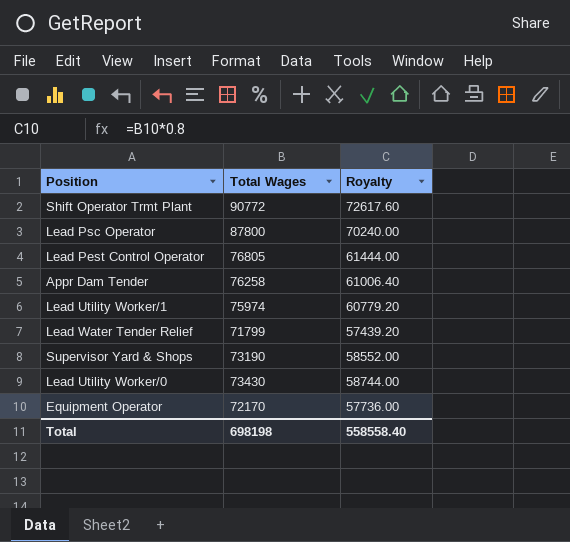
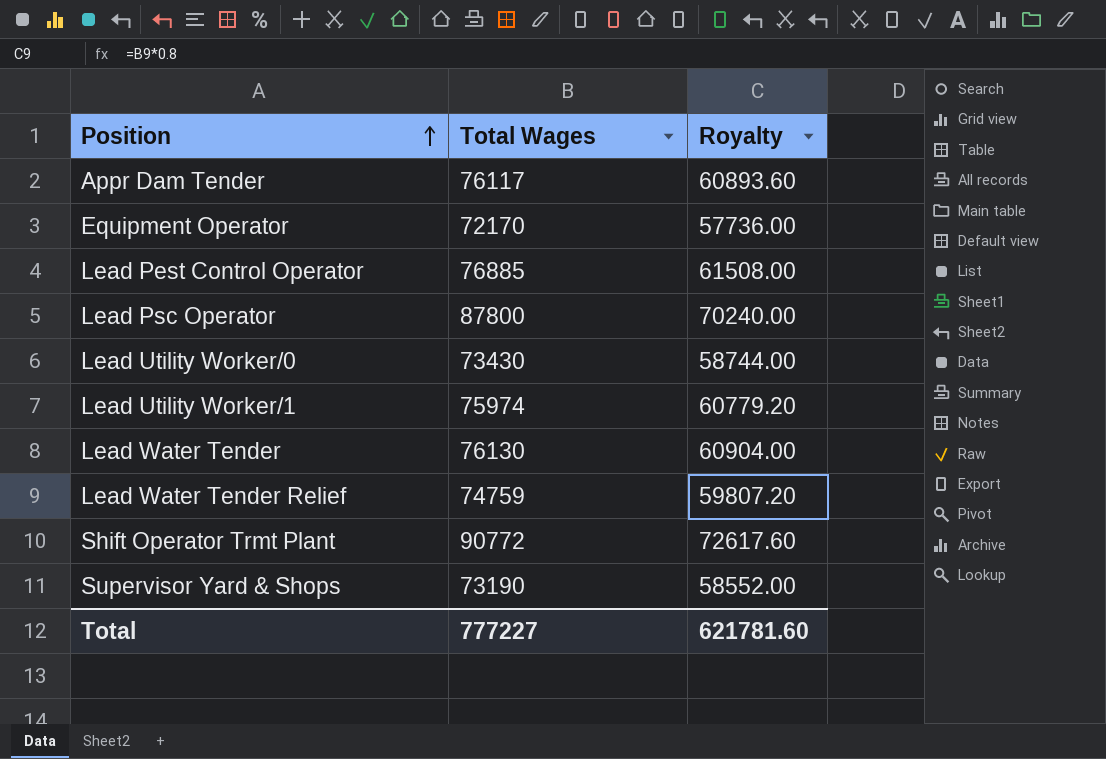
row order: none -> Position ascending
Appr Dam Tender | Total Wages: 76258 -> 76117
Appr Dam Tender | Royalty: 61006.40 -> 60893.60
Lead Pest Control Operator | Total Wages: 76805 -> 76885
Lead Pest Control Operator | Royalty: 61444.00 -> 61508.00
row Lead Water Tender: none -> 76130 | 60904.00
Lead Water Tender Relief | Total Wages: 71799 -> 74759
Lead Water Tender Relief | Royalty: 57439.20 -> 59807.20
Total | Total Wages: 698198 -> 777227
Total | Royalty: 558558.40 -> 621781.60

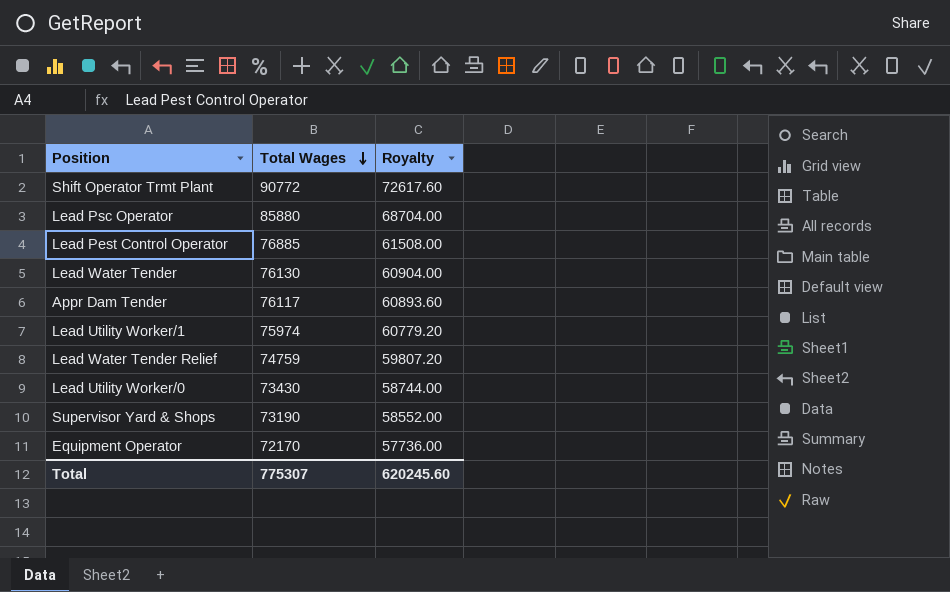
row order: Position ascending -> Total Wages descending
Lead Psc Operator | Total Wages: 87800 -> 85880
Lead Psc Operator | Royalty: 70240.00 -> 68704.00
Total | Total Wages: 777227 -> 775307
Total | Royalty: 621781.60 -> 620245.60

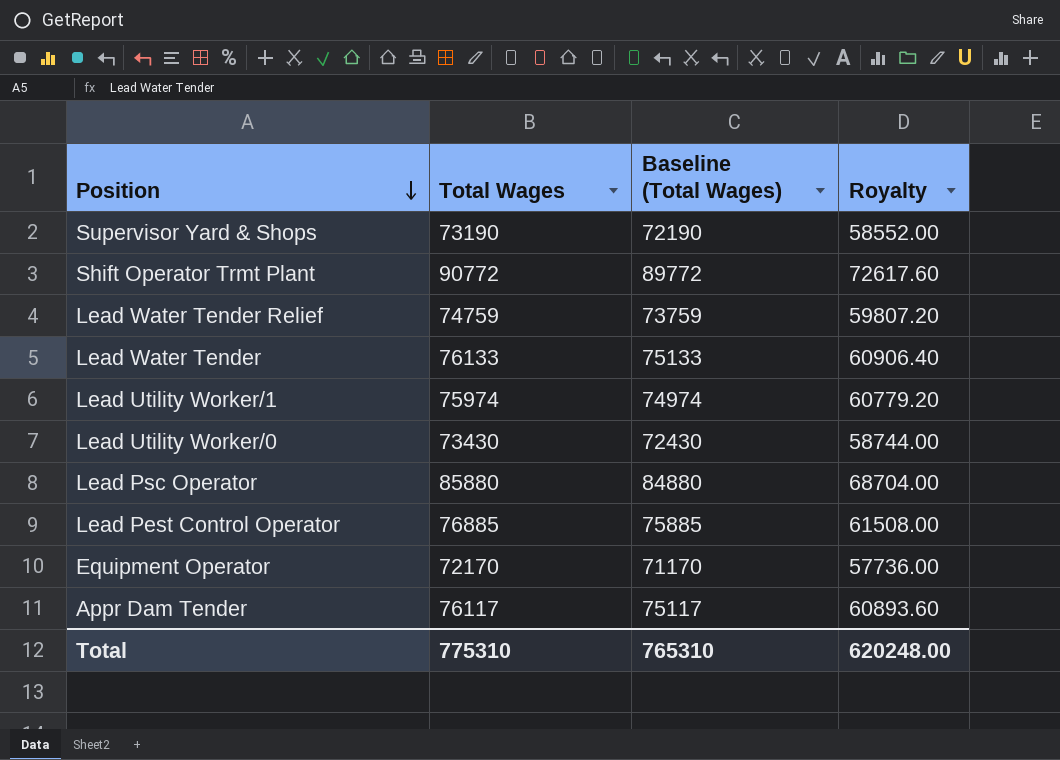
row order: Total Wages descending -> Position descending
column Baseline (Total Wages) | formula: none -> [Total Wages] - 1000
Lead Water Tender | Total Wages: 76130 -> 76133
Lead Water Tender | Royalty: 60904.00 -> 60906.40
Total | Total Wages: 775307 -> 775310
Total | Royalty: 620245.60 -> 620248.00

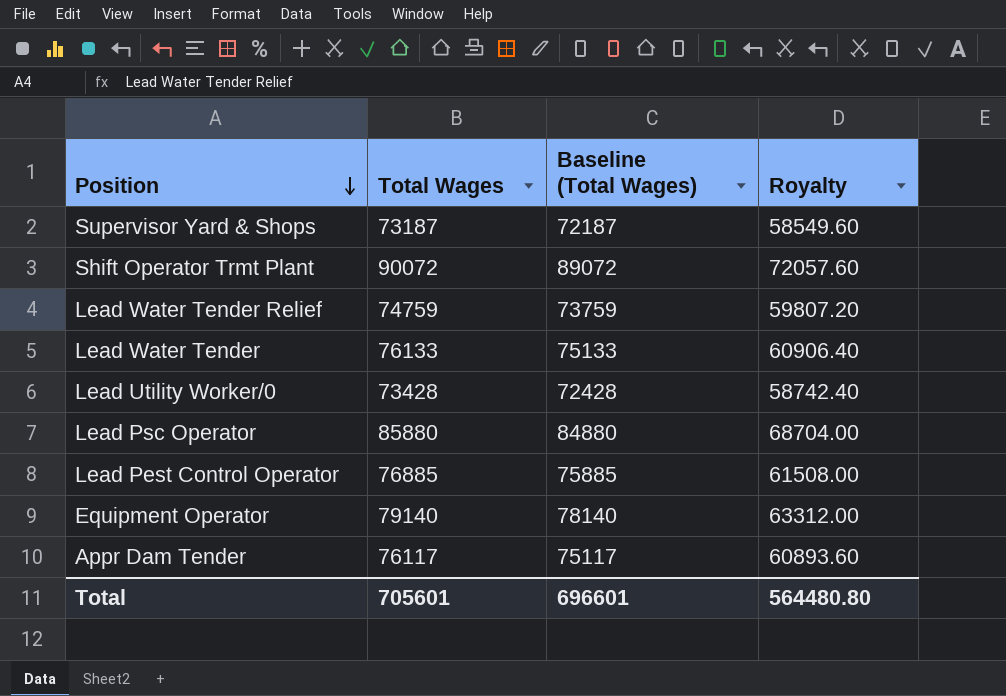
row Lead Utility Worker/1: 75974 | 74974 | 60779.20 -> none
Supervisor Yard & Shops | Total Wages: 73190 -> 73187
Supervisor Yard & Shops | Baseline (Total Wages): 72190 -> 72187
Supervisor Yard & Shops | Royalty: 58552.00 -> 58549.60
Shift Operator Trmt Plant | Total Wages: 90772 -> 90072
Shift Operator Trmt Plant | Baseline (Total Wages): 89772 -> 89072
Shift Operator Trmt Plant | Royalty: 72617.60 -> 72057.60
Lead Utility Worker/0 | Total Wages: 73430 -> 73428
Lead Utility Worker/0 | Baseline (Total Wages): 72430 -> 72428
Lead Utility Worker/0 | Royalty: 58744.00 -> 58742.40
Equipment Operator | Total Wages: 72170 -> 79140
Equipment Operator | Baseline (Total Wages): 71170 -> 78140
Equipment Operator | Royalty: 57736.00 -> 63312.00
Total | Total Wages: 775310 -> 705601
Total | Baseline (Total Wages): 765310 -> 696601
Total | Royalty: 620248.00 -> 564480.80

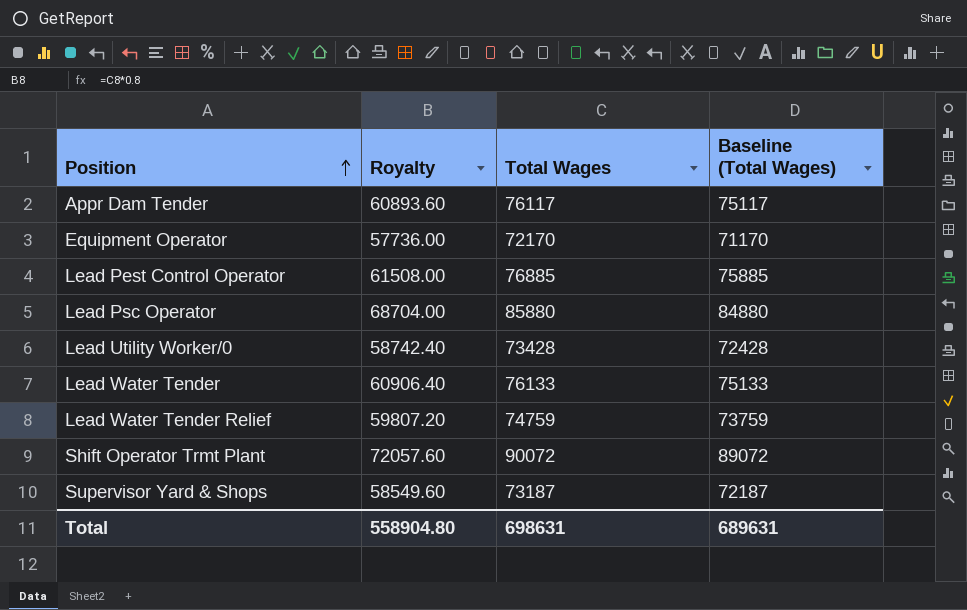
row order: Position descending -> Position ascending
column Royalty | position: 4 -> 2
Equipment Operator | Royalty: 63312.00 -> 57736.00
Equipment Operator | Total Wages: 79140 -> 72170
Equipment Operator | Baseline (Total Wages): 78140 -> 71170
Total | Royalty: 564480.80 -> 558904.80
Total | Total Wages: 705601 -> 698631
Total | Baseline (Total Wages): 696601 -> 689631

